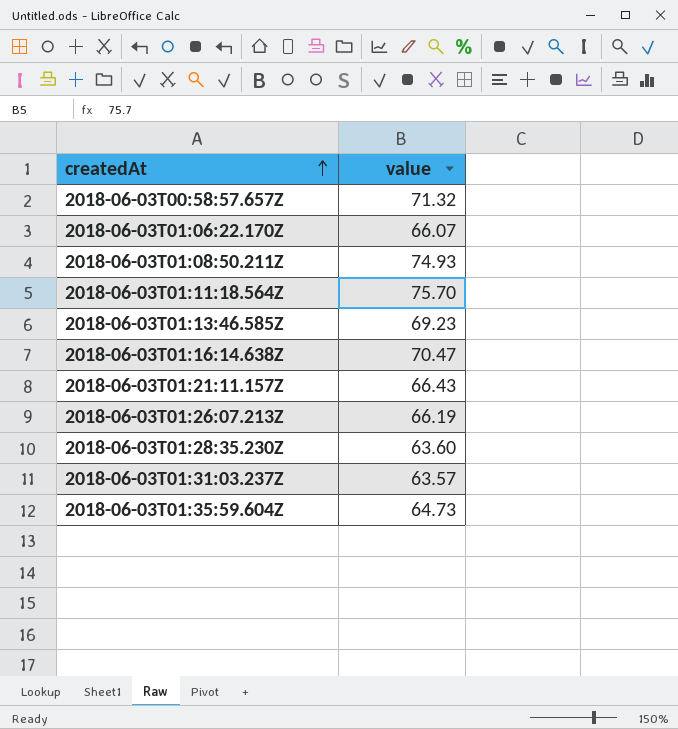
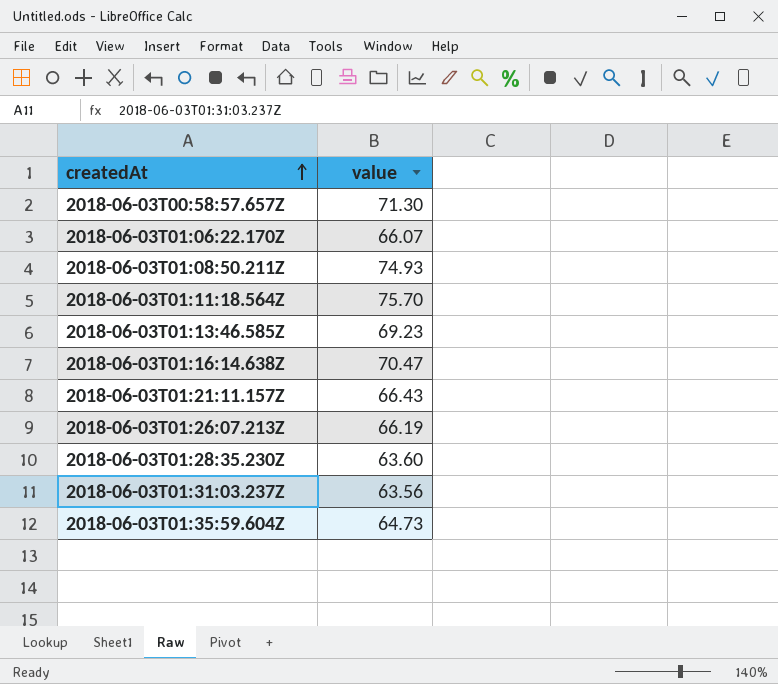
2018-06-03T00:58:57.657Z | value: 71.32 -> 71.30
2018-06-03T01:31:03.237Z | value: 63.57 -> 63.56

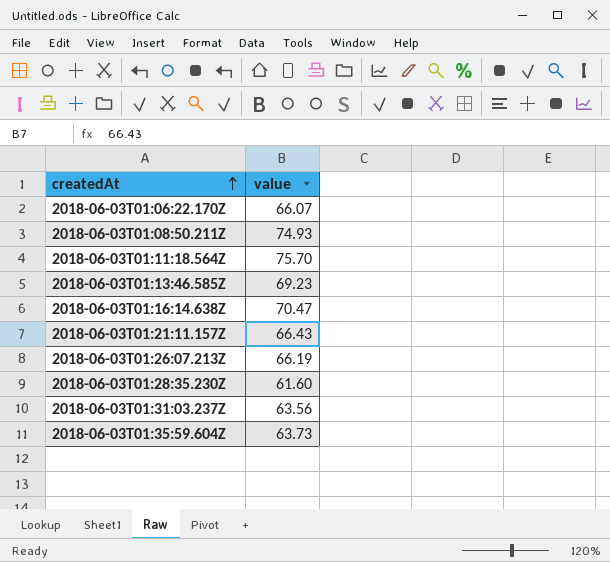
row 2018-06-03T00:58:57.657Z: 71.30 -> none
2018-06-03T01:28:35.230Z | value: 63.60 -> 61.60
2018-06-03T01:35:59.604Z | value: 64.73 -> 63.73

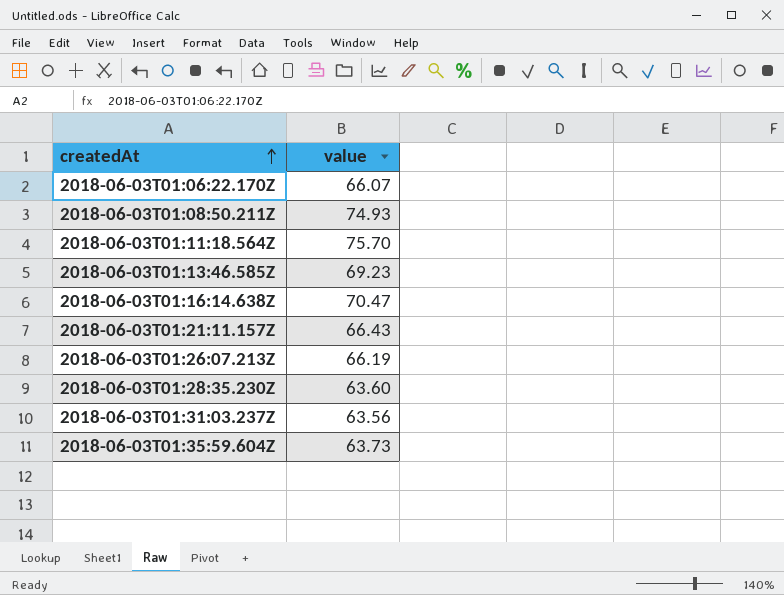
2018-06-03T01:28:35.230Z | value: 61.60 -> 63.60

